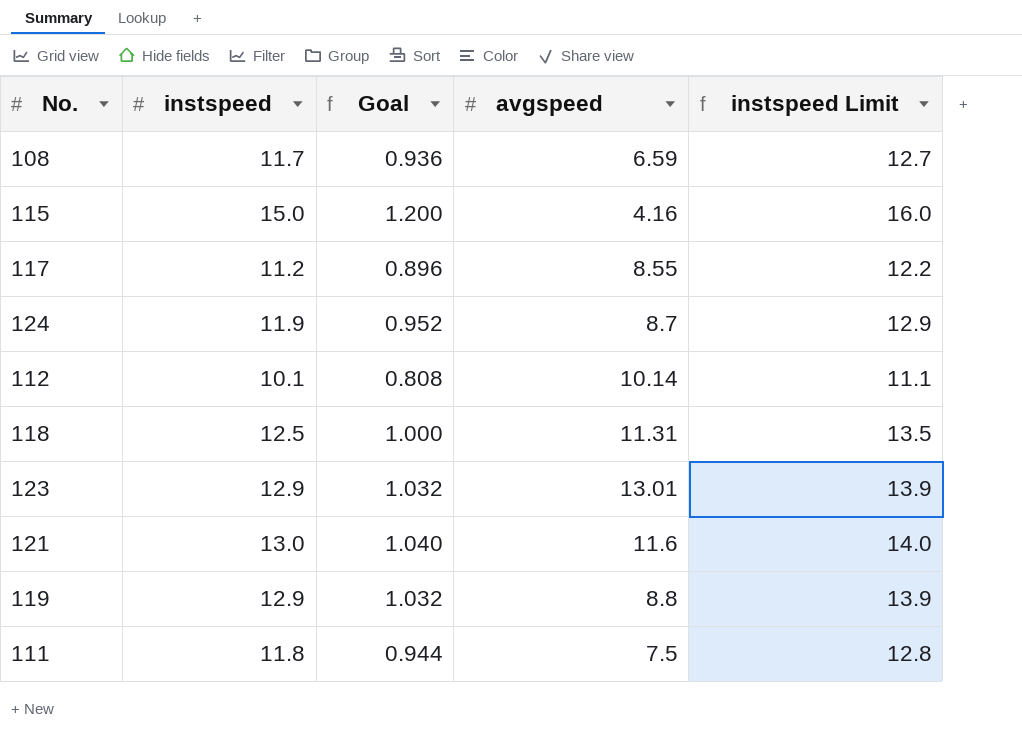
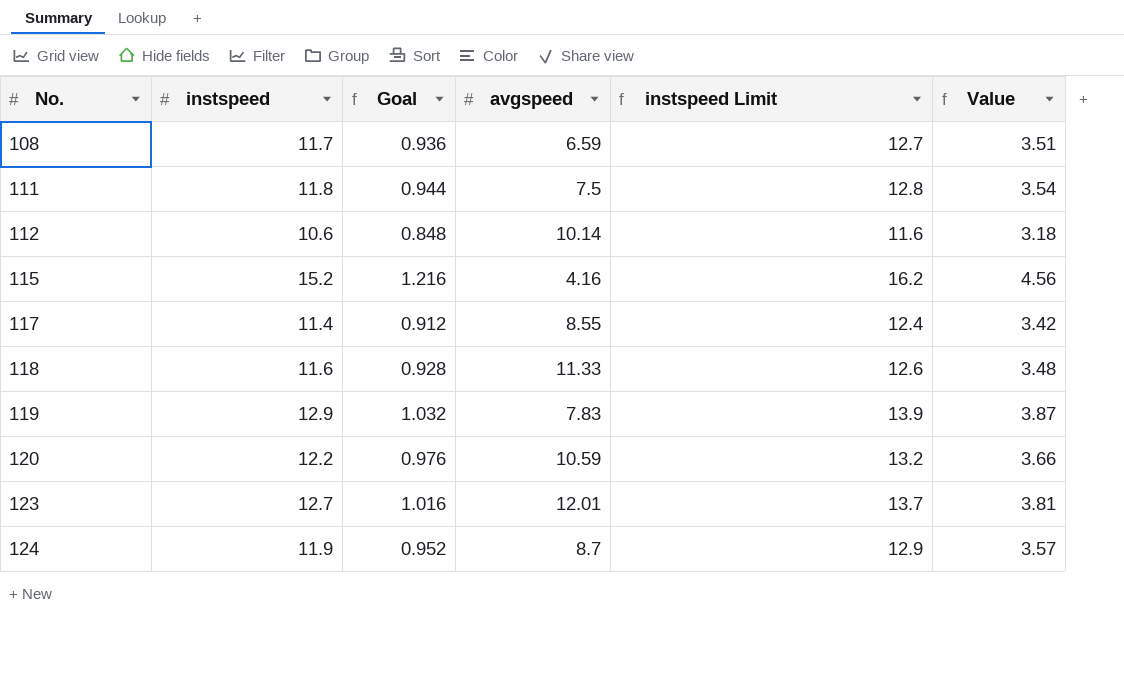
row order: none -> No. ascending
column Value | formula: none -> [instspeed] * 0.3
row 121: 13.0 | 1.040 | 11.6 | 14.0 -> none
112 | instspeed: 10.1 -> 10.6
112 | Goal: 0.808 -> 0.848
112 | instspeed Limit: 11.1 -> 11.6
115 | instspeed: 15.0 -> 15.2
115 | Goal: 1.200 -> 1.216
115 | instspeed Limit: 16.0 -> 16.2
117 | instspeed: 11.2 -> 11.4
117 | Goal: 0.896 -> 0.912
117 | instspeed Limit: 12.2 -> 12.4
118 | instspeed: 12.5 -> 11.6
118 | Goal: 1.000 -> 0.928
118 | avgspeed: 11.31 -> 11.33
118 | instspeed Limit: 13.5 -> 12.6
119 | avgspeed: 8.8 -> 7.83
row 120: none -> 12.2 | 0.976 | 10.59 | 13.2 | 3.66
123 | instspeed: 12.9 -> 12.7
123 | Goal: 1.032 -> 1.016
123 | avgspeed: 13.01 -> 12.01
123 | instspeed Limit: 13.9 -> 13.7

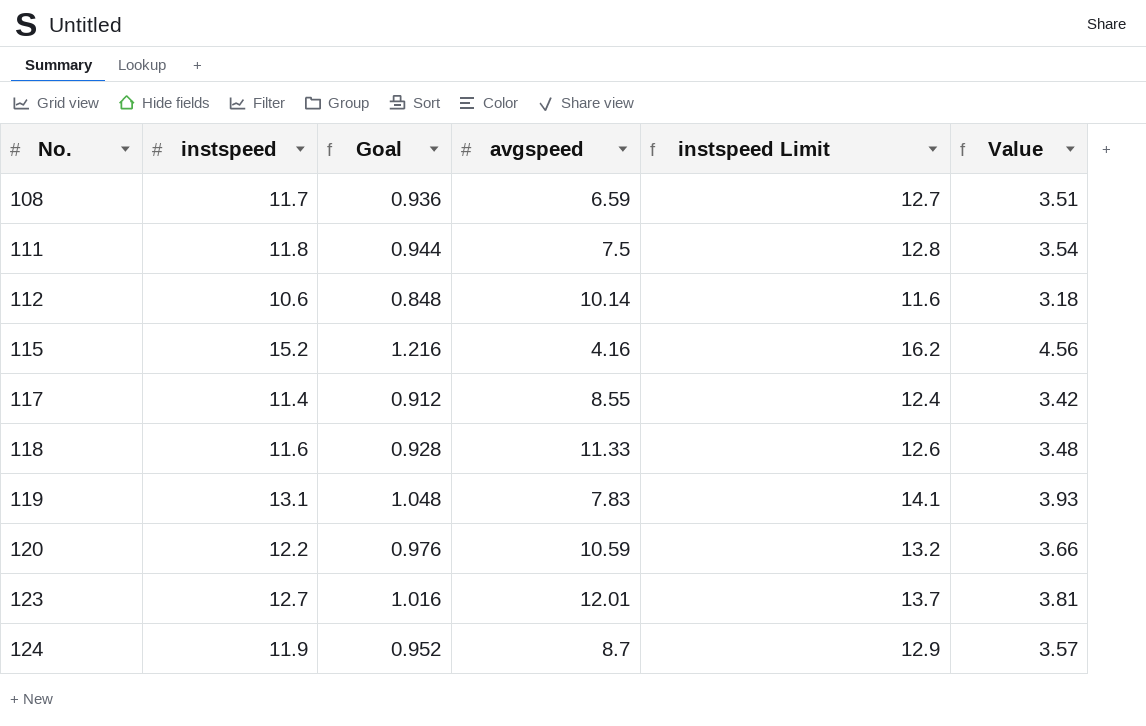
119 | instspeed: 12.9 -> 13.1
119 | Goal: 1.032 -> 1.048
119 | instspeed Limit: 13.9 -> 14.1
119 | Value: 3.87 -> 3.93

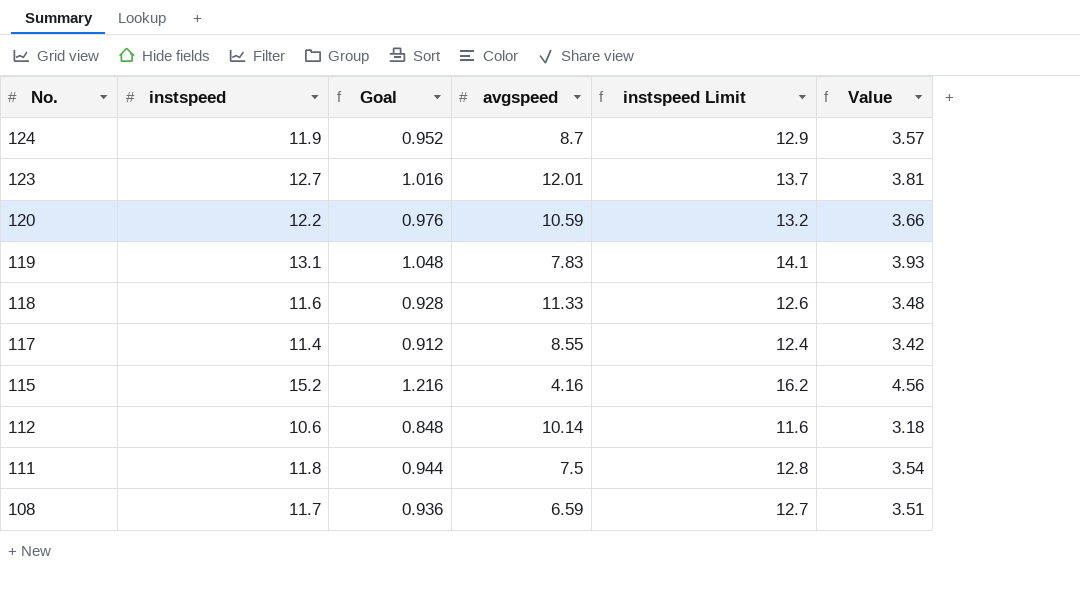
row order: No. ascending -> No. descending

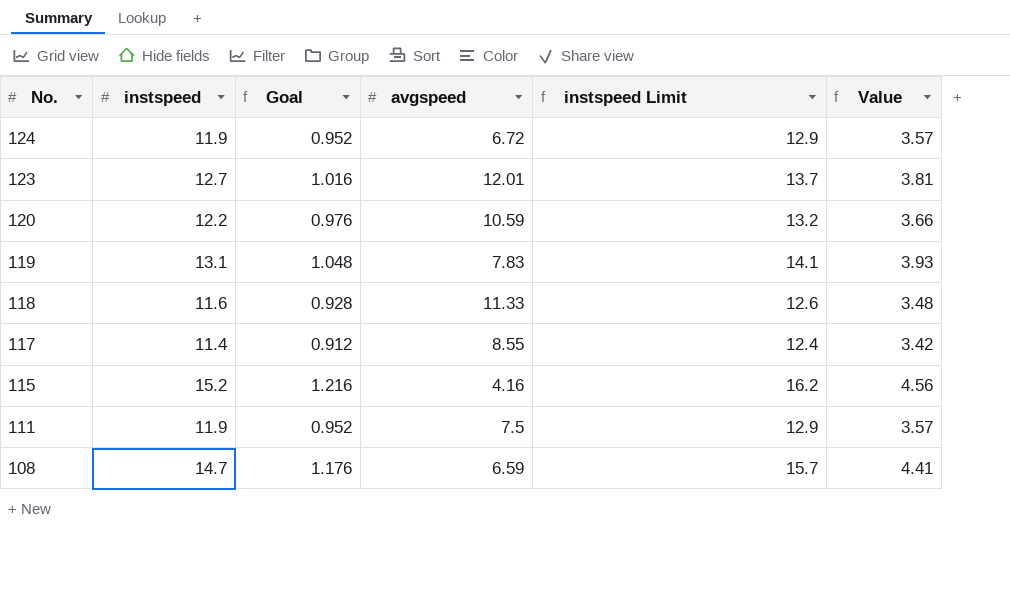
row 112: 10.6 | 0.848 | 10.14 | 11.6 | 3.18 -> none
124 | avgspeed: 8.7 -> 6.72
111 | instspeed: 11.8 -> 11.9
111 | Goal: 0.944 -> 0.952
111 | instspeed Limit: 12.8 -> 12.9
111 | Value: 3.54 -> 3.57
108 | instspeed: 11.7 -> 14.7
108 | Goal: 0.936 -> 1.176
108 | instspeed Limit: 12.7 -> 15.7
108 | Value: 3.51 -> 4.41

